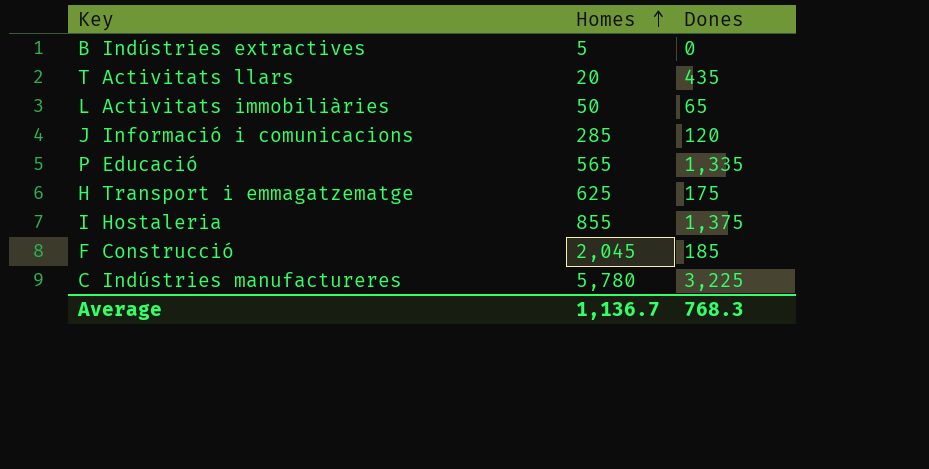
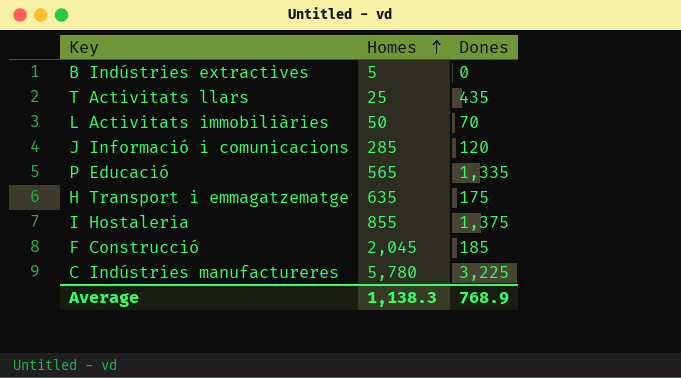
T Activitats llars | Homes: 20 -> 25
L Activitats immobiliàries | Dones: 65 -> 70
H Transport i emmagatzematge | Homes: 625 -> 635
Average | Homes: 1,136.7 -> 1,138.3
Average | Dones: 768.3 -> 768.9

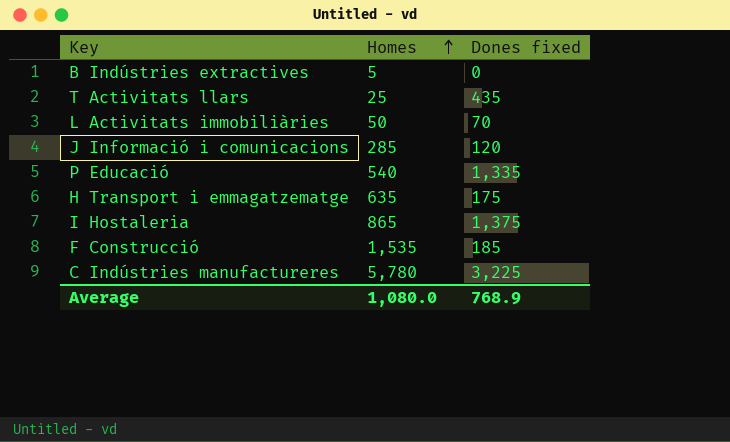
column name: Dones -> Dones fixed
P Educació | Homes: 565 -> 540
I Hostaleria | Homes: 855 -> 865
F Construcció | Homes: 2,045 -> 1,535
Average | Homes: 1,138.3 -> 1,080.0

